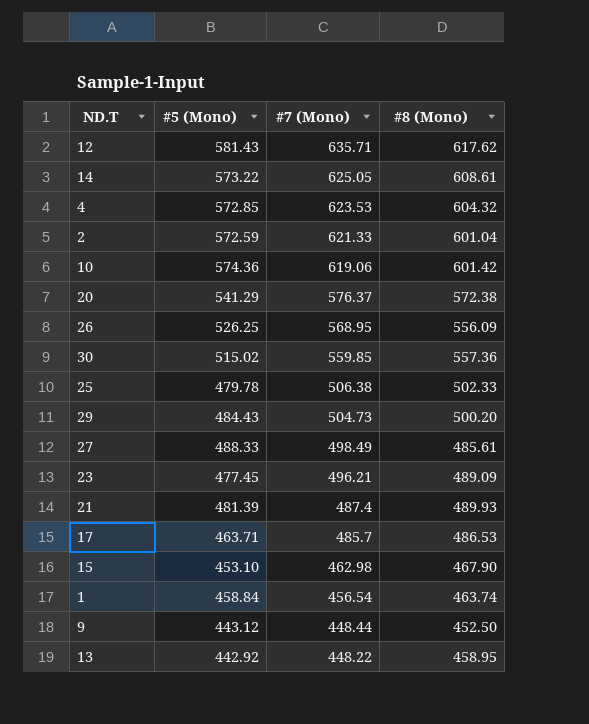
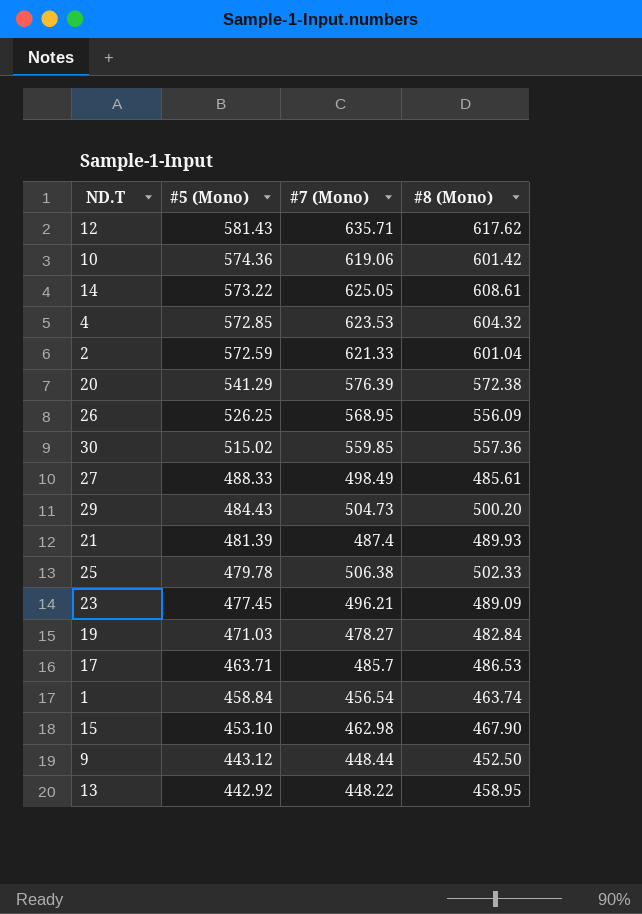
row order: #7 (Mono) descending -> #5 (Mono) descending
20 | #7 (Mono): 576.37 -> 576.39
row 19: none -> 471.03 | 478.27 | 482.84

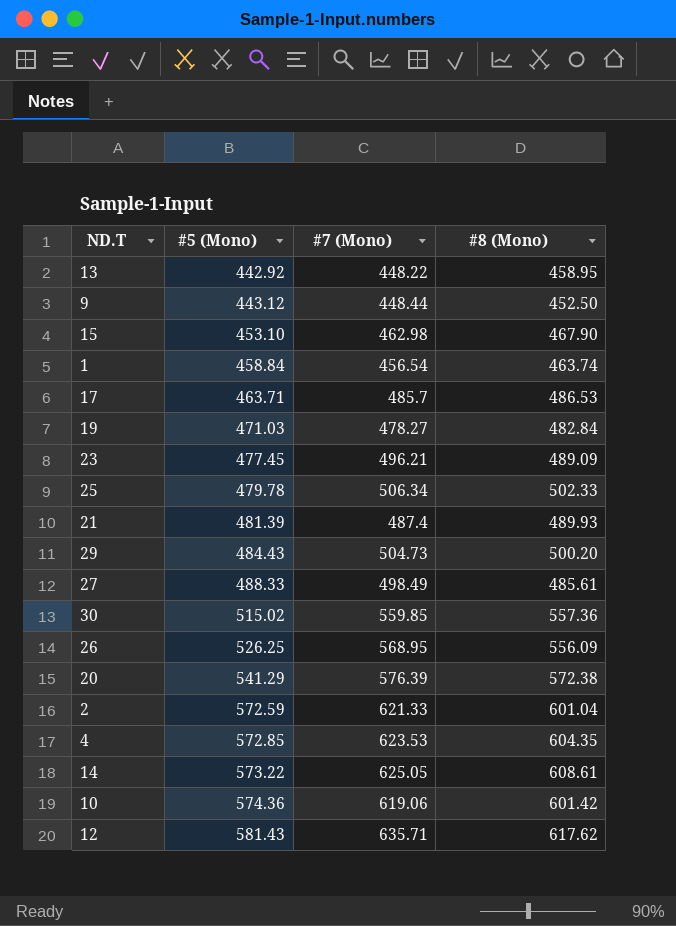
row order: #5 (Mono) descending -> #5 (Mono) ascending
25 | #7 (Mono): 506.38 -> 506.34
4 | #8 (Mono): 604.32 -> 604.35

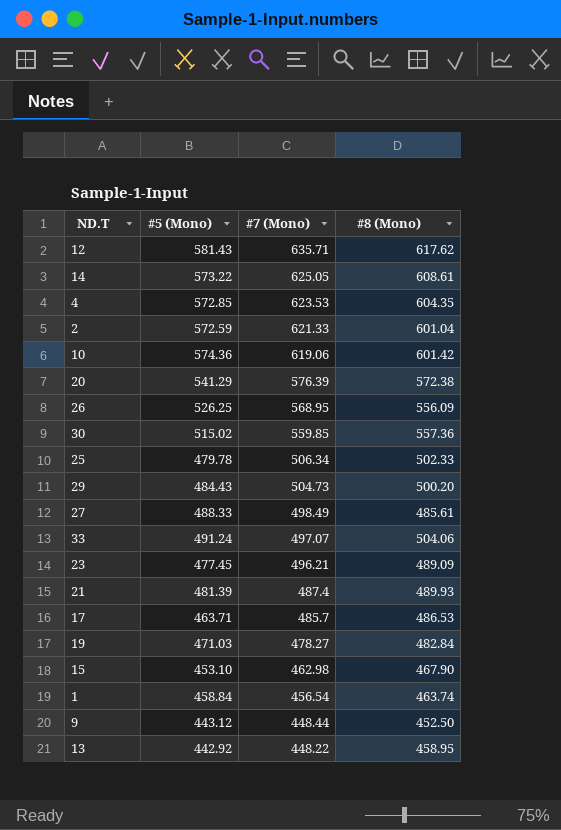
row order: #5 (Mono) ascending -> #7 (Mono) descending
row 33: none -> 491.24 | 497.07 | 504.06

